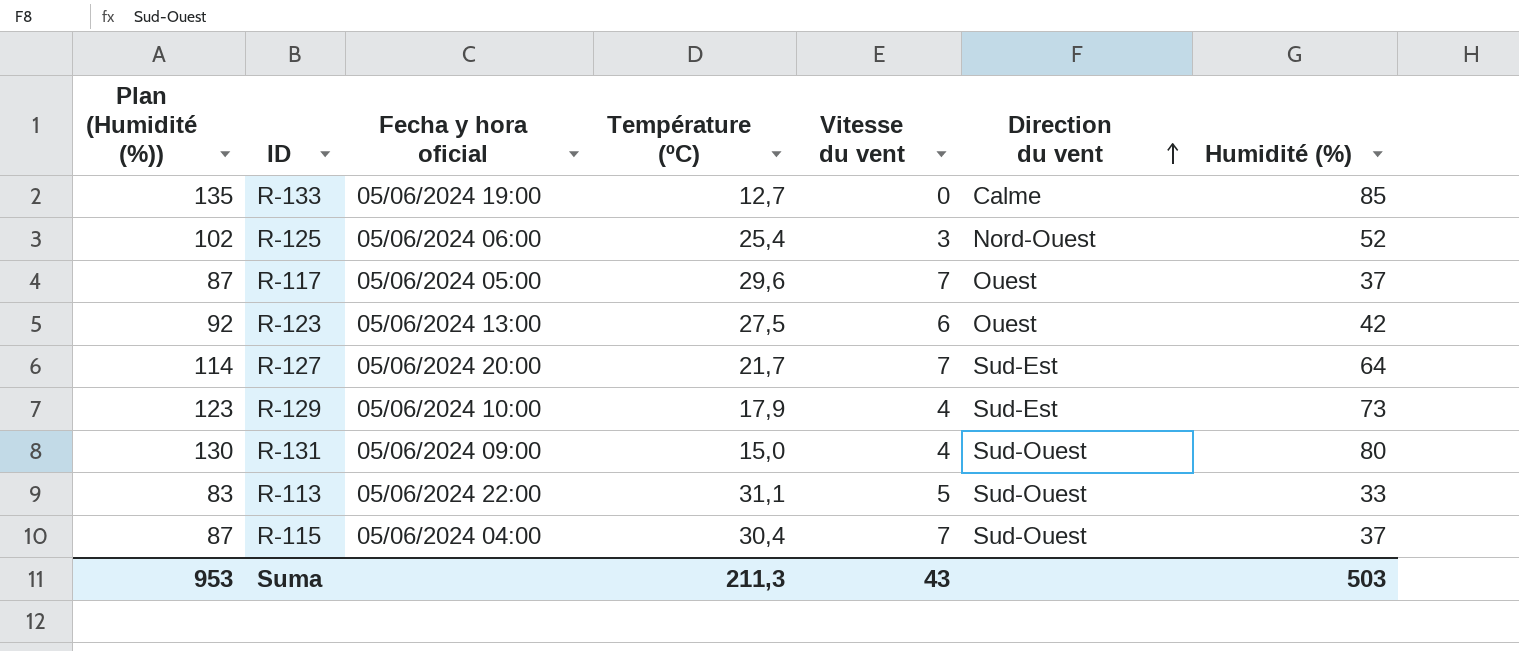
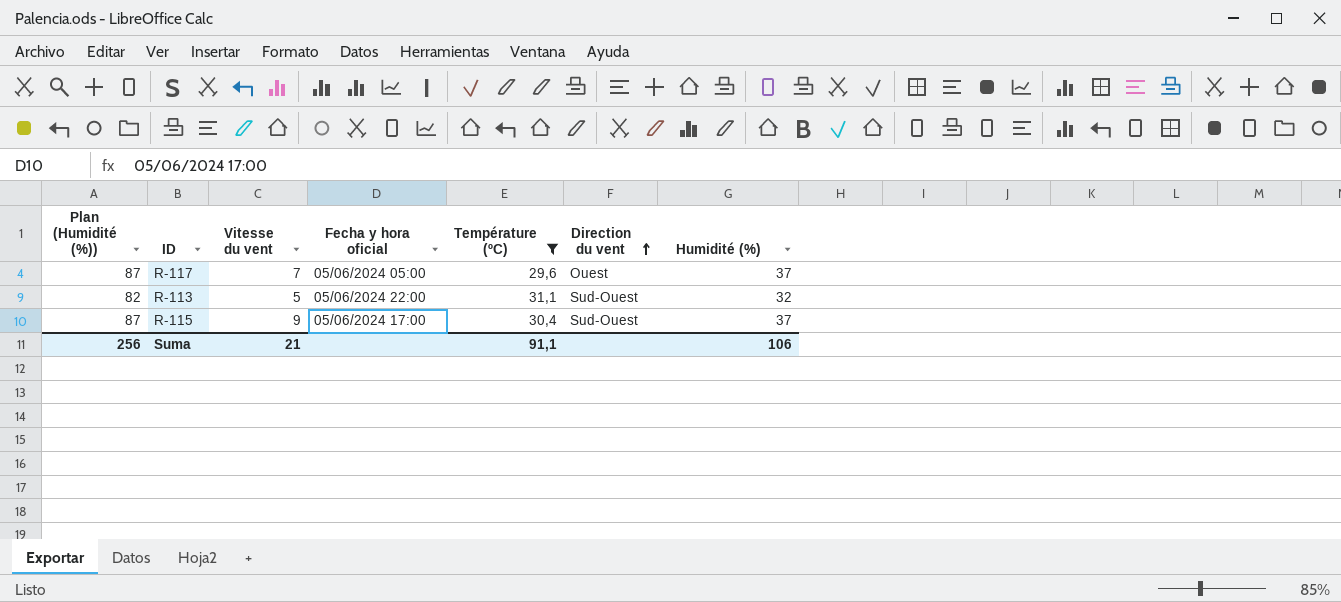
filter: none -> Température (ºC) >= 29,6
column Vitesse du vent | position: 5 -> 3
R-113 | Plan (Humidité (%)): 83 -> 82
R-113 | Humidité (%): 33 -> 32
R-115 | Vitesse du vent: 7 -> 9
R-115 | Fecha y hora oficial: 05/06/2024 04:00 -> 05/06/2024 17:00
Suma | Plan (Humidité (%)): 953 -> 256
Suma | Vitesse du vent: 43 -> 21
Suma | Température (ºC): 211,3 -> 91,1
Suma | Humidité (%): 503 -> 106

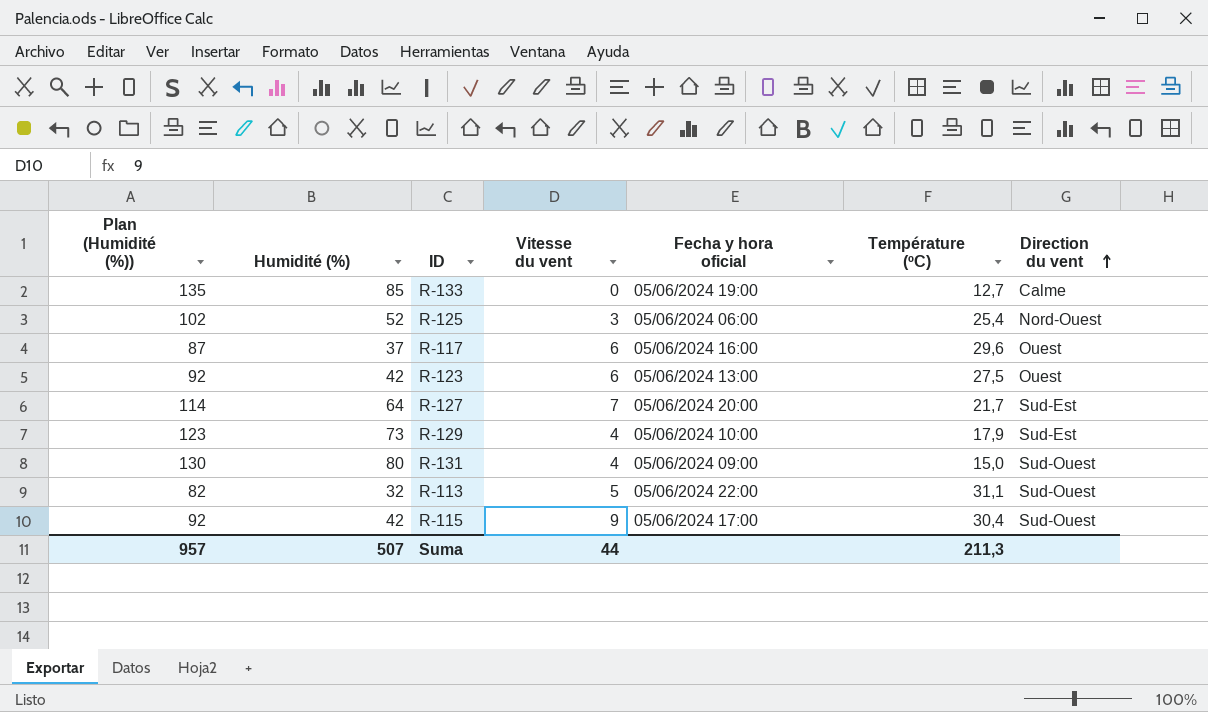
filter: Température (ºC) >= 29,6 -> none
column Humidité (%) | position: 7 -> 2
R-117 | Vitesse du vent: 7 -> 6
R-117 | Fecha y hora oficial: 05/06/2024 05:00 -> 05/06/2024 16:00
R-115 | Plan (Humidité (%)): 87 -> 92
R-115 | Humidité (%): 37 -> 42
Suma | Plan (Humidité (%)): 256 -> 957
Suma | Humidité (%): 106 -> 507
Suma | Vitesse du vent: 21 -> 44
Suma | Température (ºC): 91,1 -> 211,3

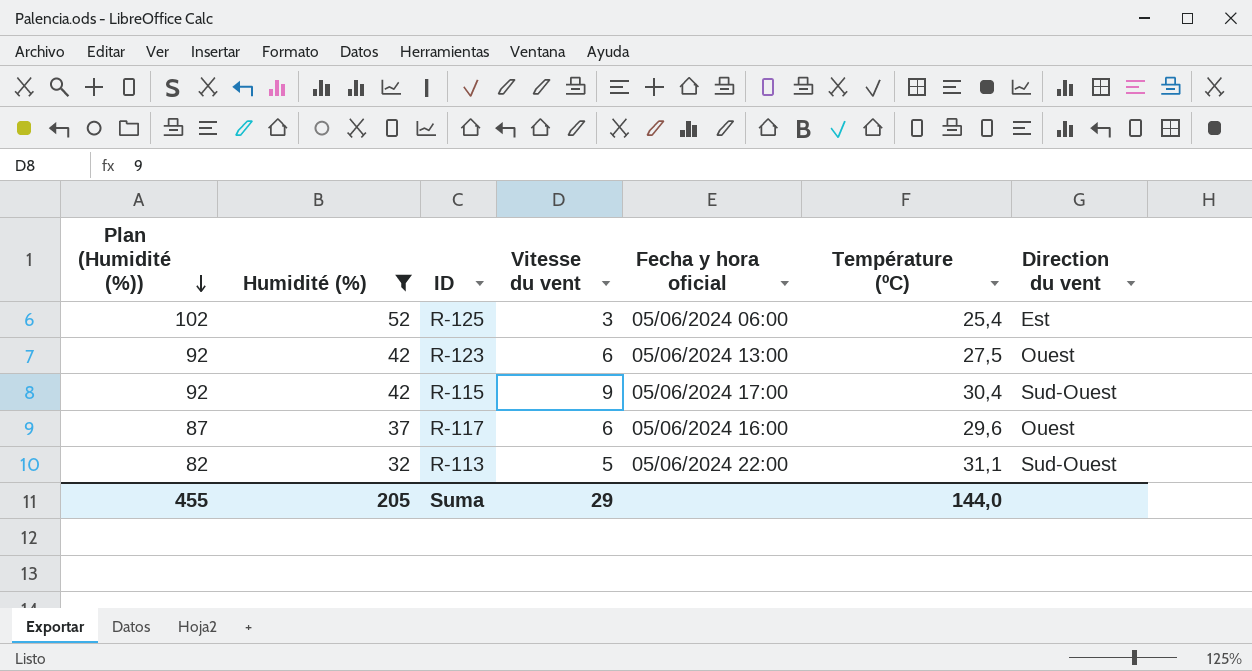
filter: none -> Humidité (%) <= 52
row order: Direction du vent ascending -> Plan (Humidité (%)) descending
R-125 | Direction du vent: Nord-Ouest -> Est
Suma | Plan (Humidité (%)): 957 -> 455
Suma | Humidité (%): 507 -> 205
Suma | Vitesse du vent: 44 -> 29
Suma | Température (ºC): 211,3 -> 144,0

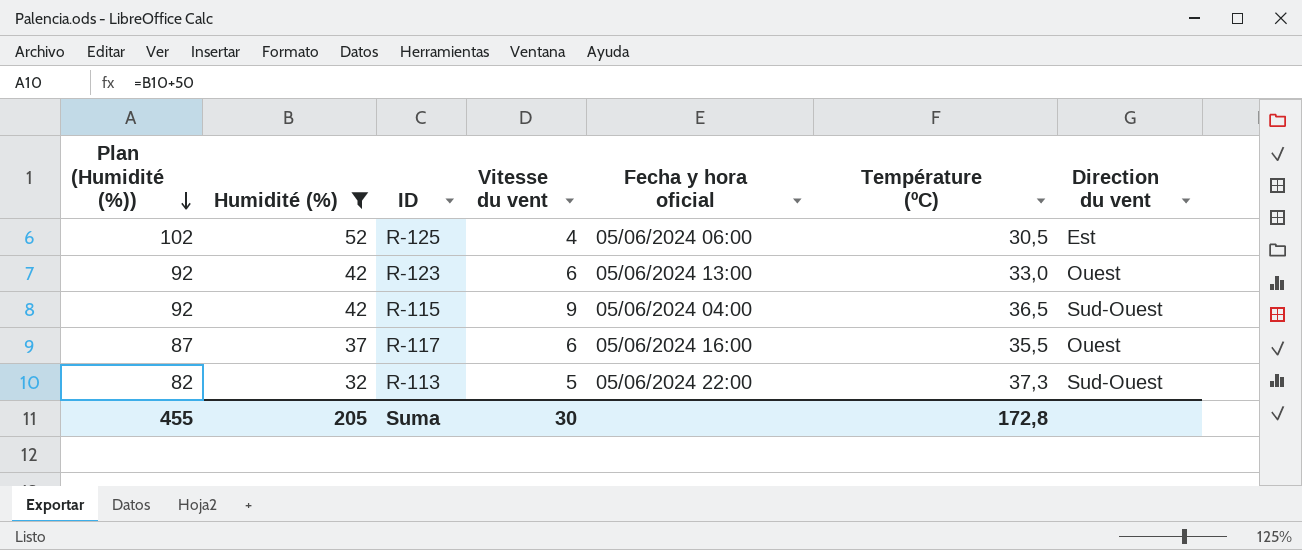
R-125 | Vitesse du vent: 3 -> 4
R-125 | Température (ºC): 25,4 -> 30,5
R-123 | Température (ºC): 27,5 -> 33,0
R-115 | Fecha y hora oficial: 05/06/2024 17:00 -> 05/06/2024 04:00
R-115 | Température (ºC): 30,4 -> 36,5
R-117 | Température (ºC): 29,6 -> 35,5
R-113 | Température (ºC): 31,1 -> 37,3
Suma | Vitesse du vent: 29 -> 30
Suma | Température (ºC): 144,0 -> 172,8

